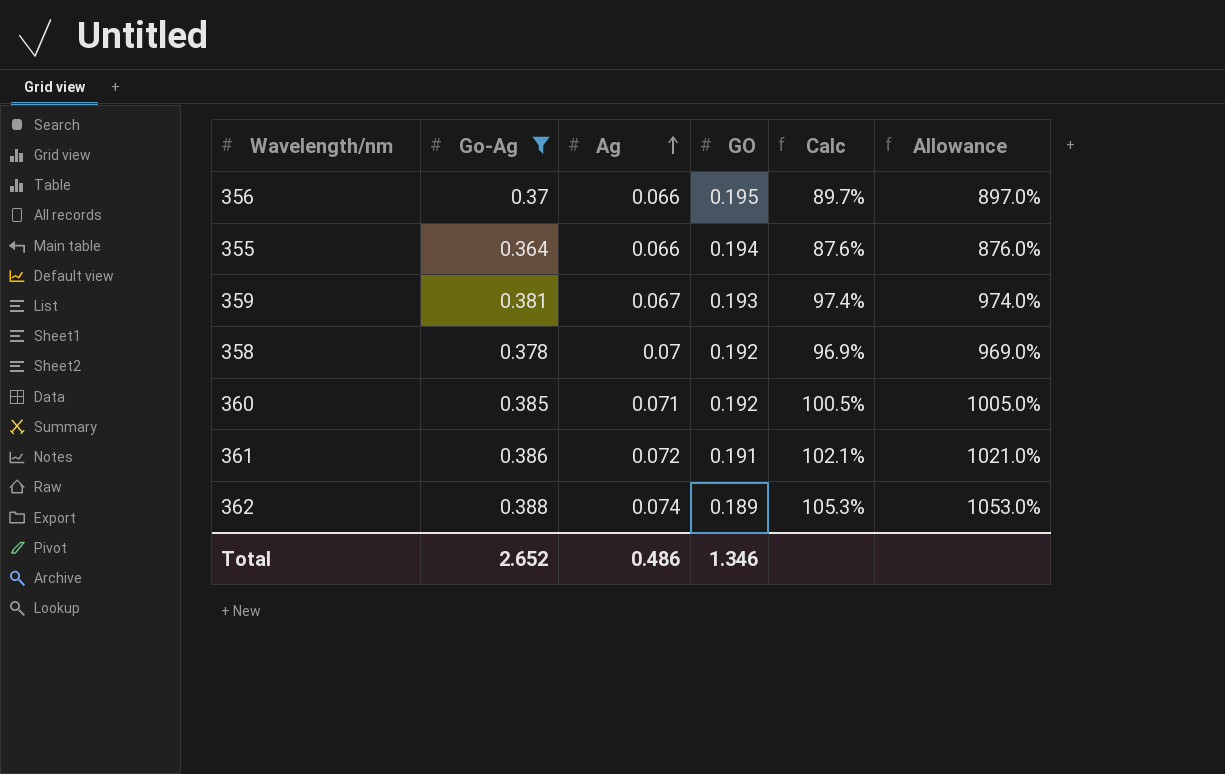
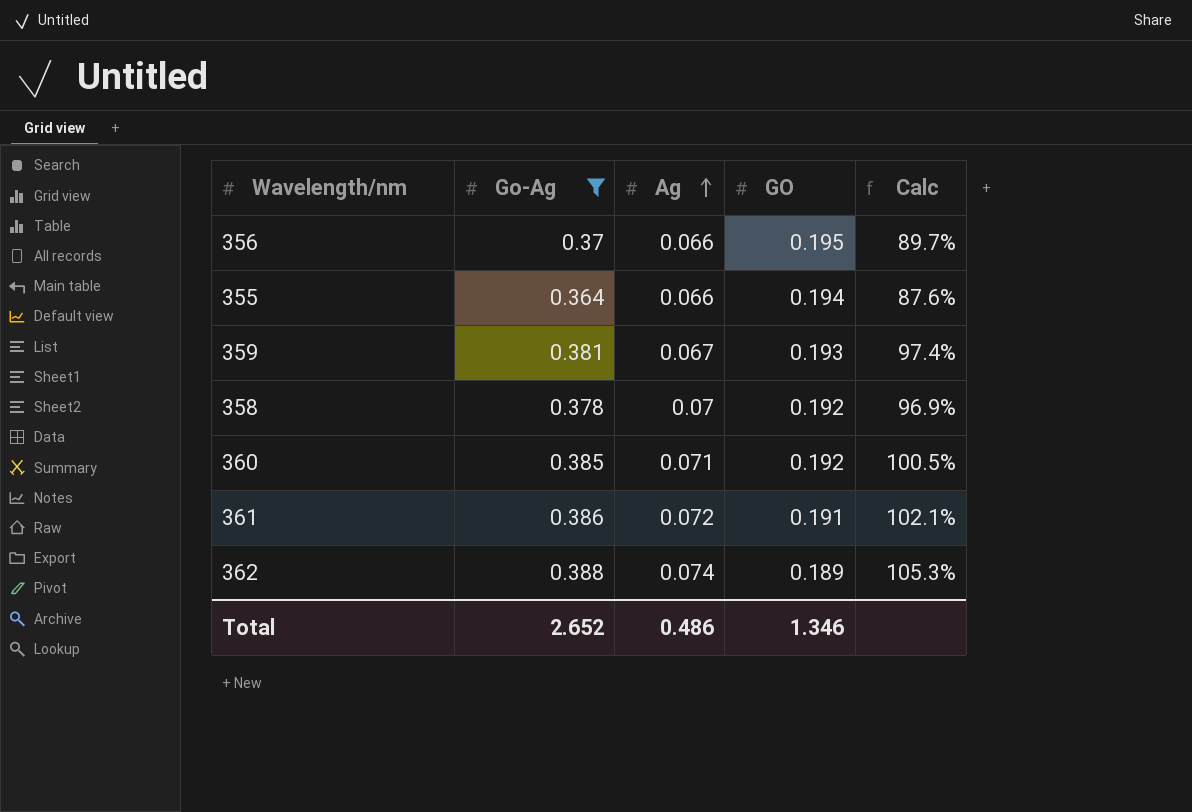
column Allowance | formula: [Calc] * 10 -> none

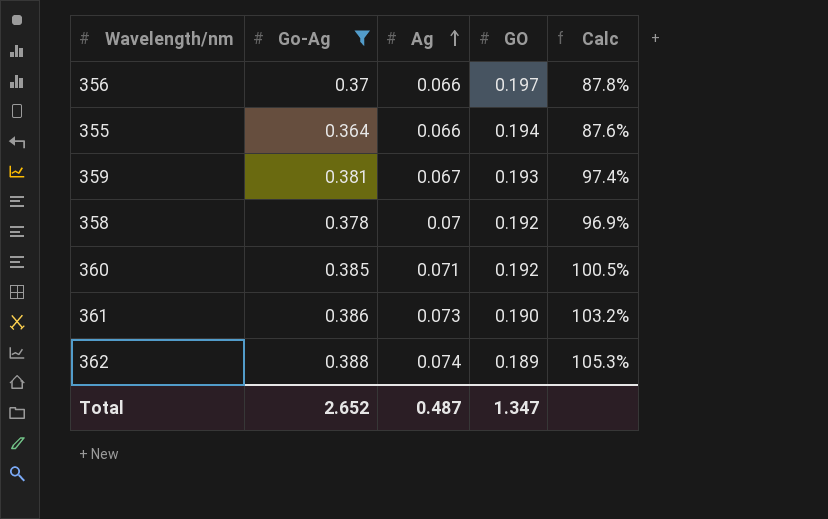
356 | GO: 0.195 -> 0.197
356 | Calc: 89.7% -> 87.8%
361 | Ag: 0.072 -> 0.073
361 | GO: 0.191 -> 0.190
361 | Calc: 102.1% -> 103.2%
Total | Ag: 0.486 -> 0.487
Total | GO: 1.346 -> 1.347

